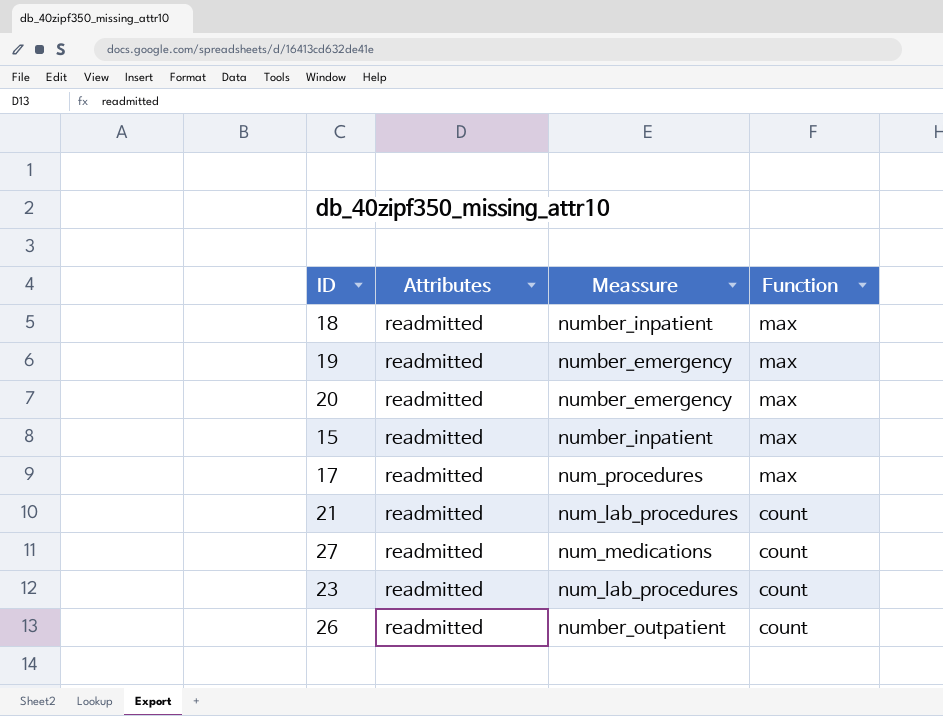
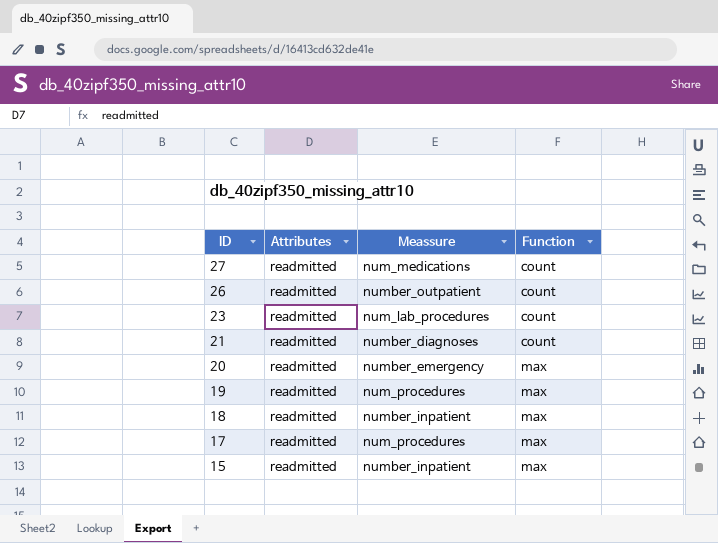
row order: Function descending -> ID descending
21 | Meassure: num_lab_procedures -> number_diagnoses
19 | Meassure: number_emergency -> num_procedures

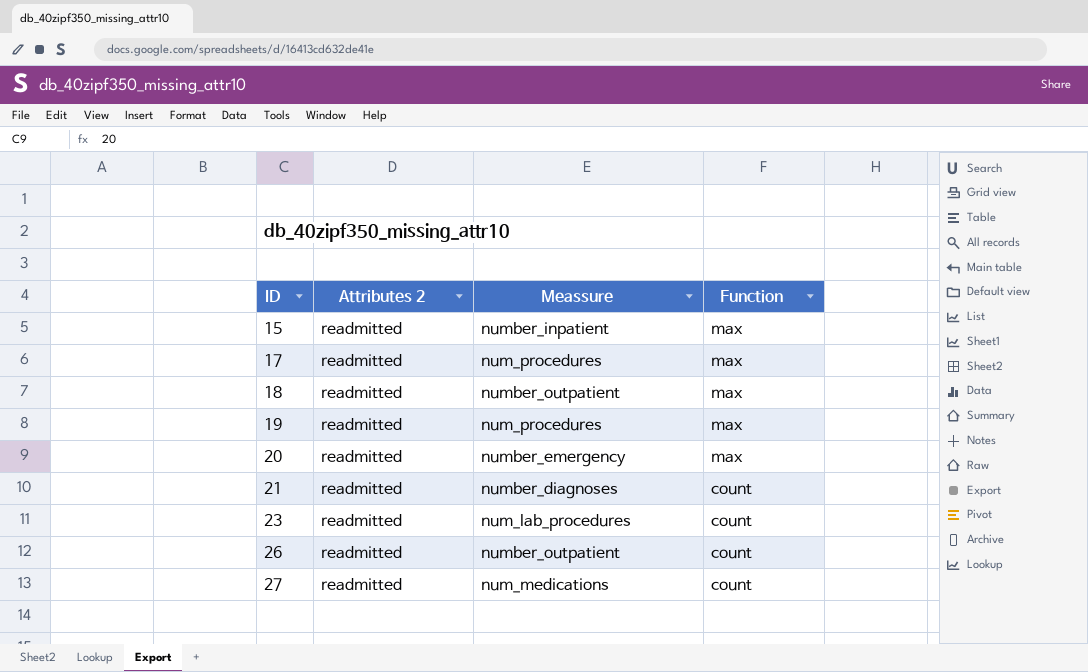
row order: ID descending -> ID ascending
column name: Attributes -> Attributes 2
18 | Meassure: number_inpatient -> number_outpatient

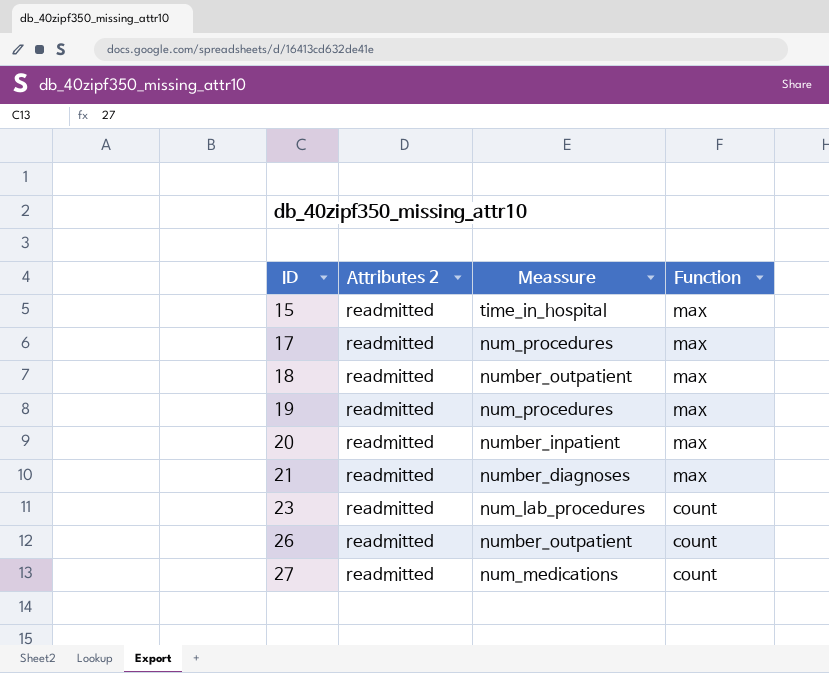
15 | Meassure: number_inpatient -> time_in_hospital
20 | Meassure: number_emergency -> number_inpatient
21 | Function: count -> max

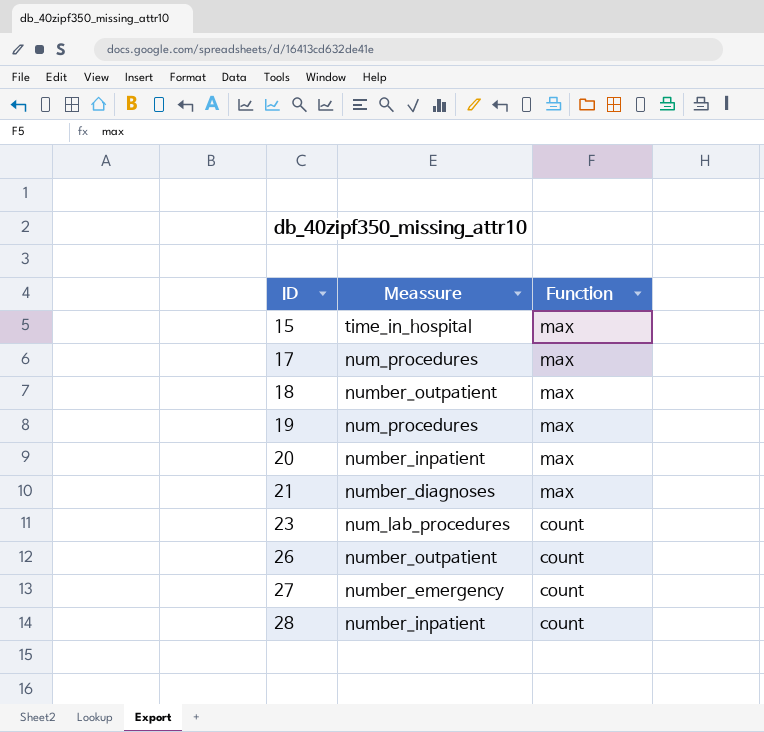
column Attributes 2 | position: 2 -> none
27 | Meassure: num_medications -> number_emergency
row 28: none -> number_inpatient | count

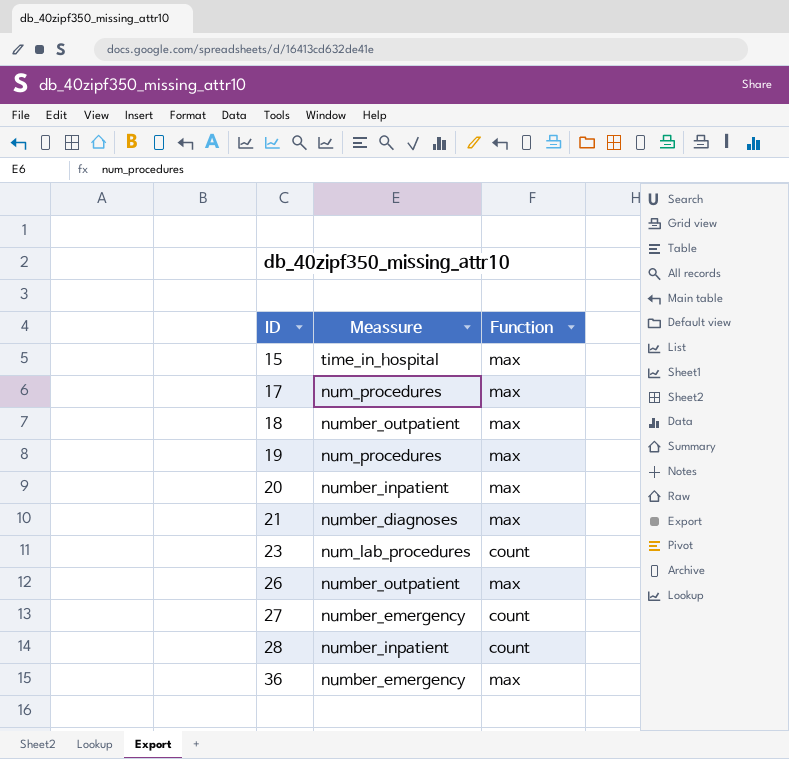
26 | Function: count -> max
row 36: none -> number_emergency | max

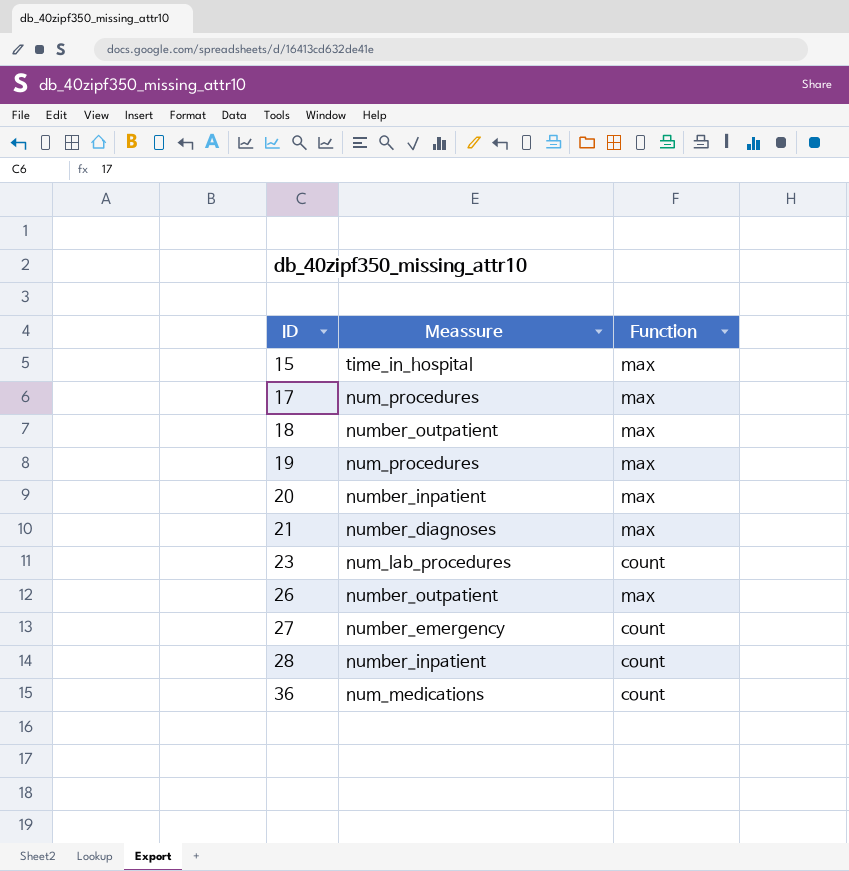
36 | Meassure: number_emergency -> num_medications
36 | Function: max -> count

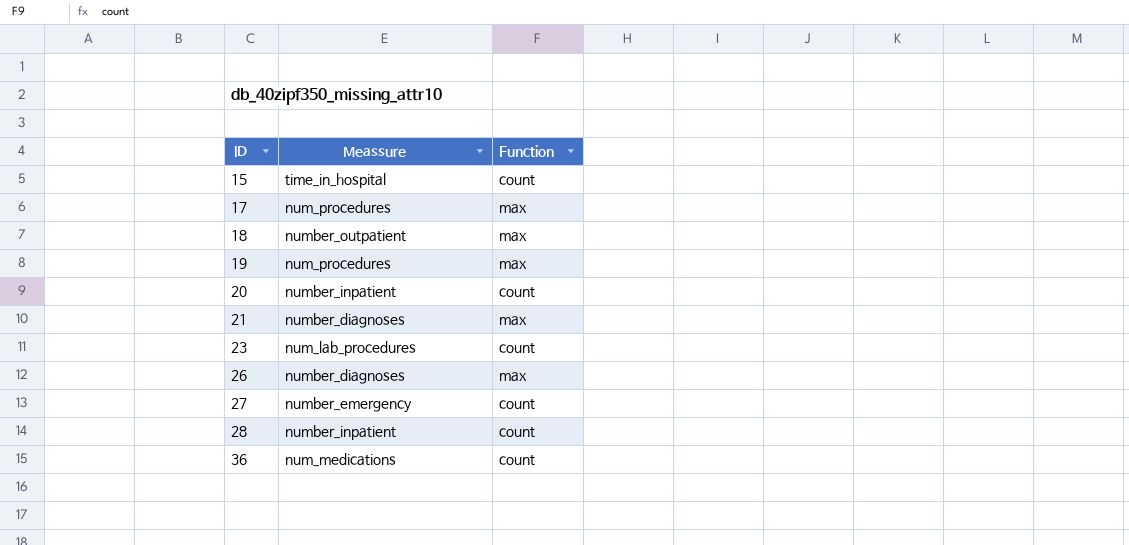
15 | Function: max -> count
20 | Function: max -> count
26 | Meassure: number_outpatient -> number_diagnoses

